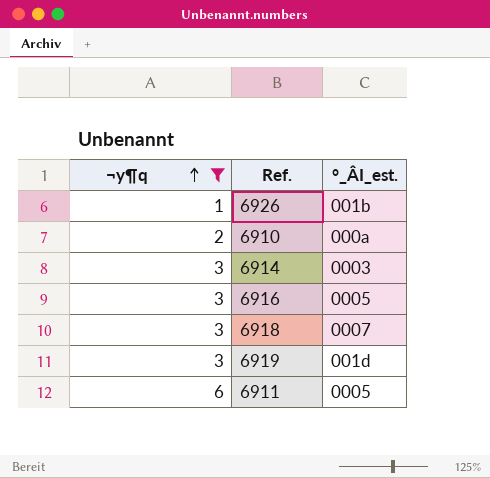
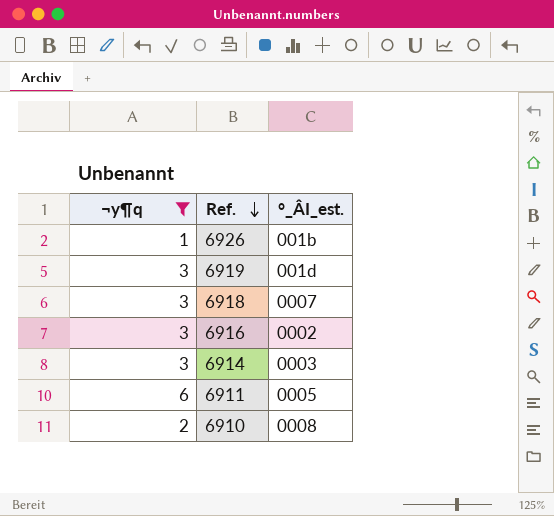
row order: ¬y¶q ascending -> Ref. descending
6916 | °_ÂI_est.: 0005 -> 0002
6910 | °_ÂI_est.: 000a -> 0008

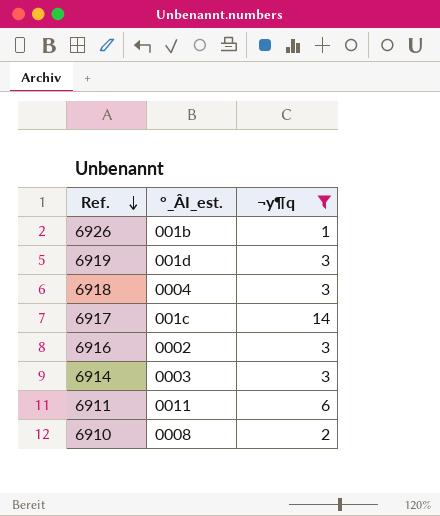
column ¬y¶q | position: 1 -> 3
6918 | °_ÂI_est.: 0007 -> 0004
row 6917: none -> 001c | 14
6911 | °_ÂI_est.: 0005 -> 0011

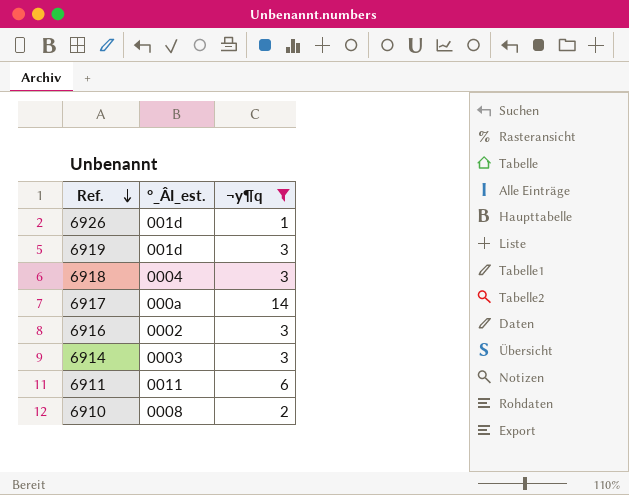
6926 | °_ÂI_est.: 001b -> 001d
6917 | °_ÂI_est.: 001c -> 000a

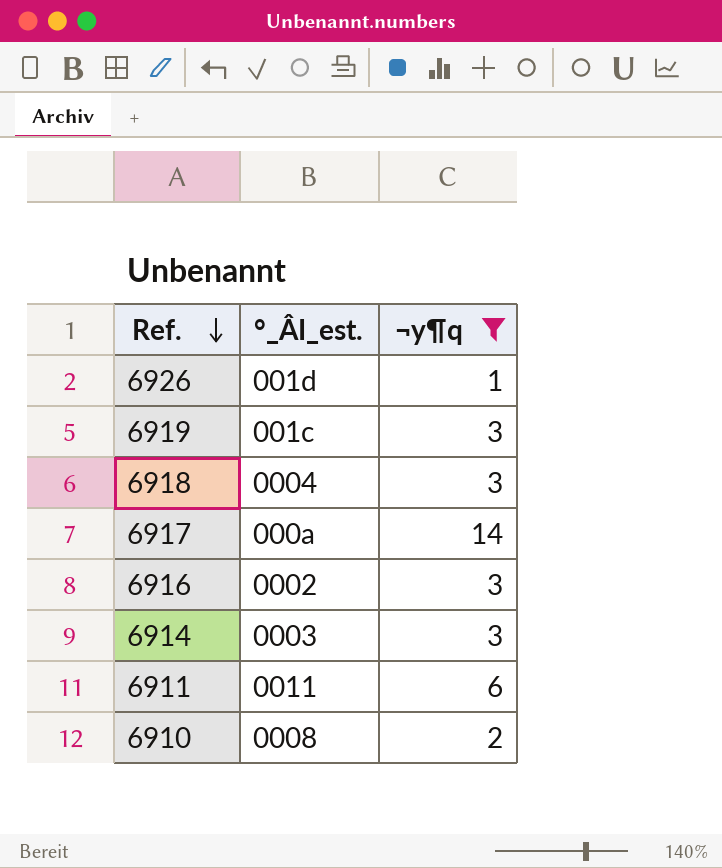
6919 | °_ÂI_est.: 001d -> 001c

